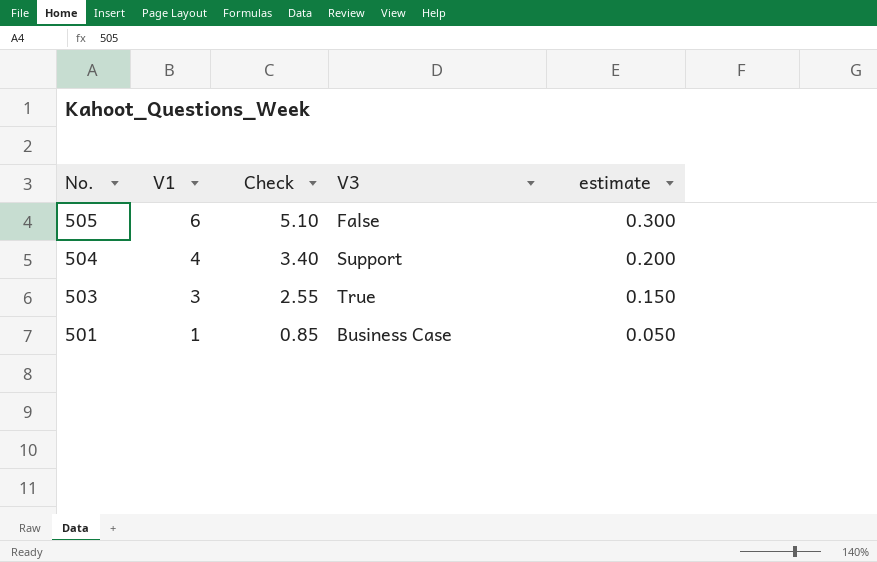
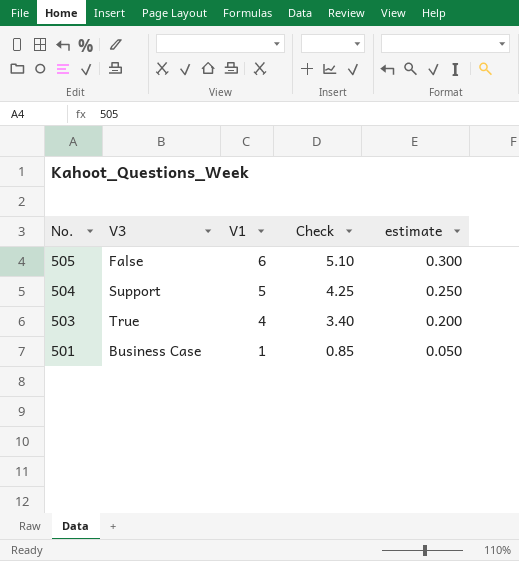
column V3 | position: 4 -> 2
504 | V1: 4 -> 5
504 | Check: 3.40 -> 4.25
504 | estimate: 0.200 -> 0.250
503 | V1: 3 -> 4
503 | Check: 2.55 -> 3.40
503 | estimate: 0.150 -> 0.200

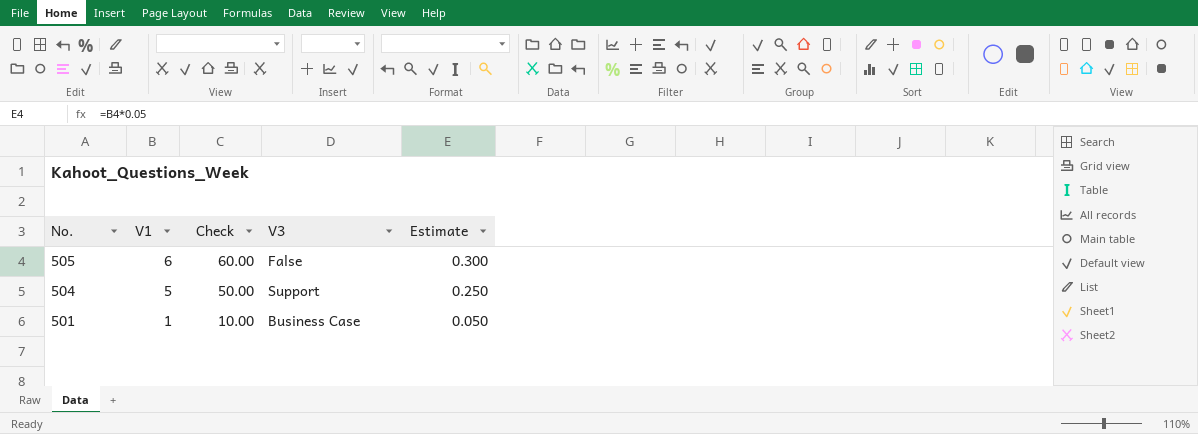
column Check | formula: [V1] * 0.85 -> [V1] * 10
column V3 | position: 2 -> 4
column name: estimate -> Estimate
row 503: True | 4 | 3.40 | 0.200 -> none

